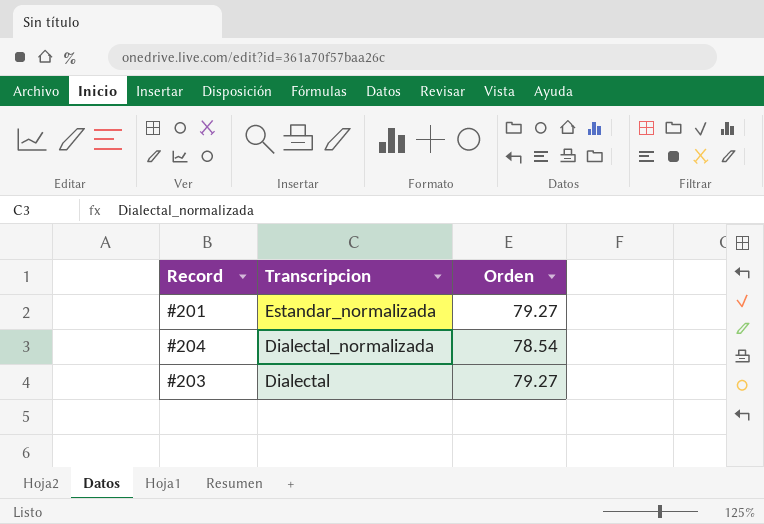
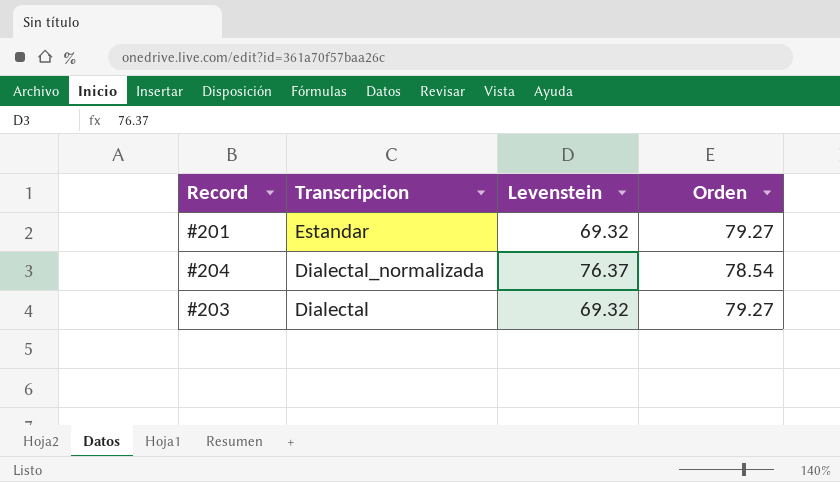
column Levenstein | position: none -> 3
#201 | Transcripcion: Estandar_normalizada -> Estandar

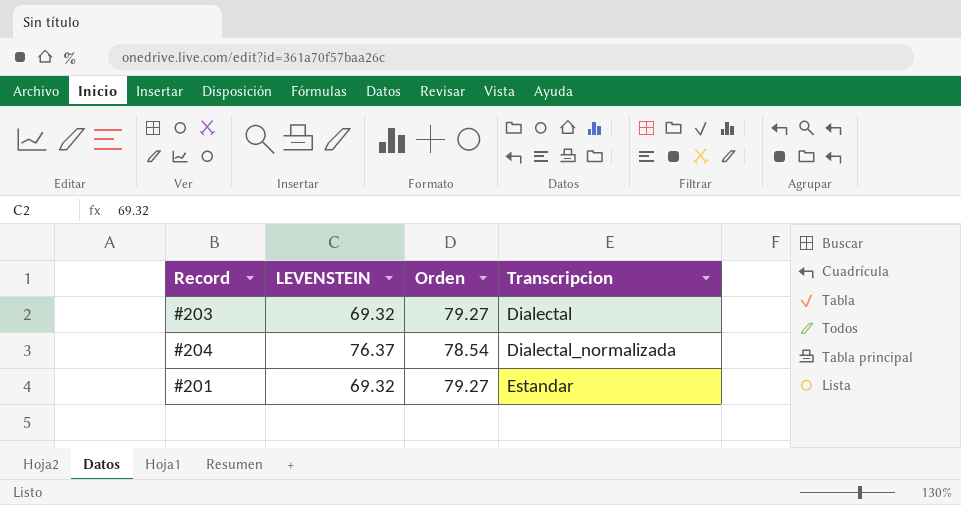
row order: Transcripcion descending -> Transcripcion ascending
column name: Levenstein -> LEVENSTEIN
column Transcripcion | position: 2 -> 4

